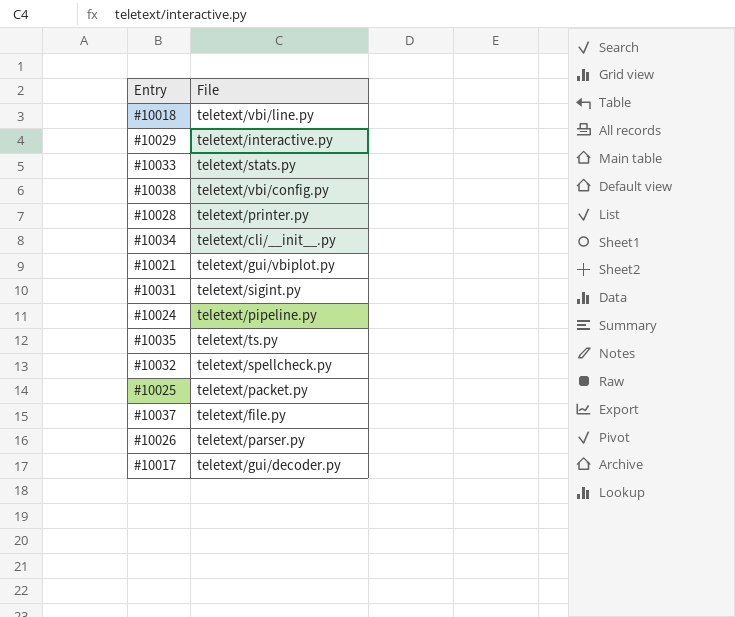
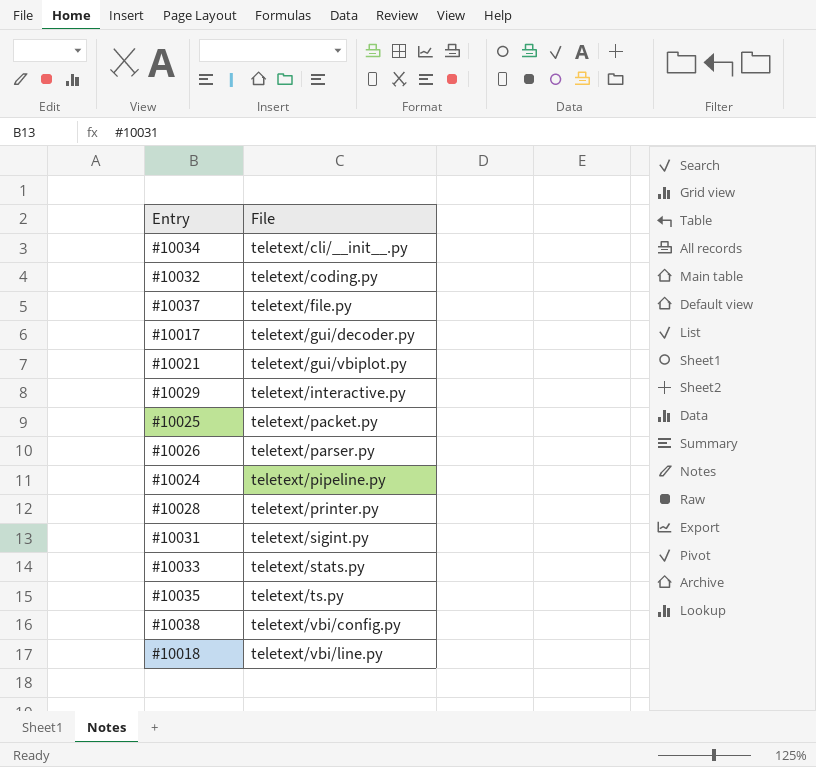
row order: none -> File ascending
#10032 | File: teletext/spellcheck.py -> teletext/coding.py

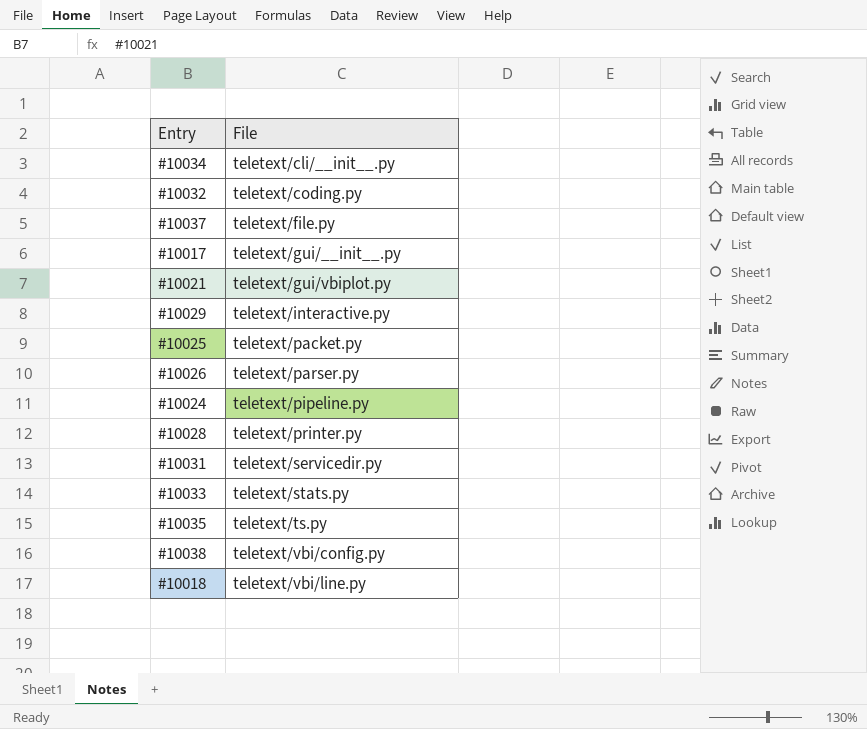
#10017 | File: teletext/gui/decoder.py -> teletext/gui/__init__.py
#10031 | File: teletext/sigint.py -> teletext/servicedir.py

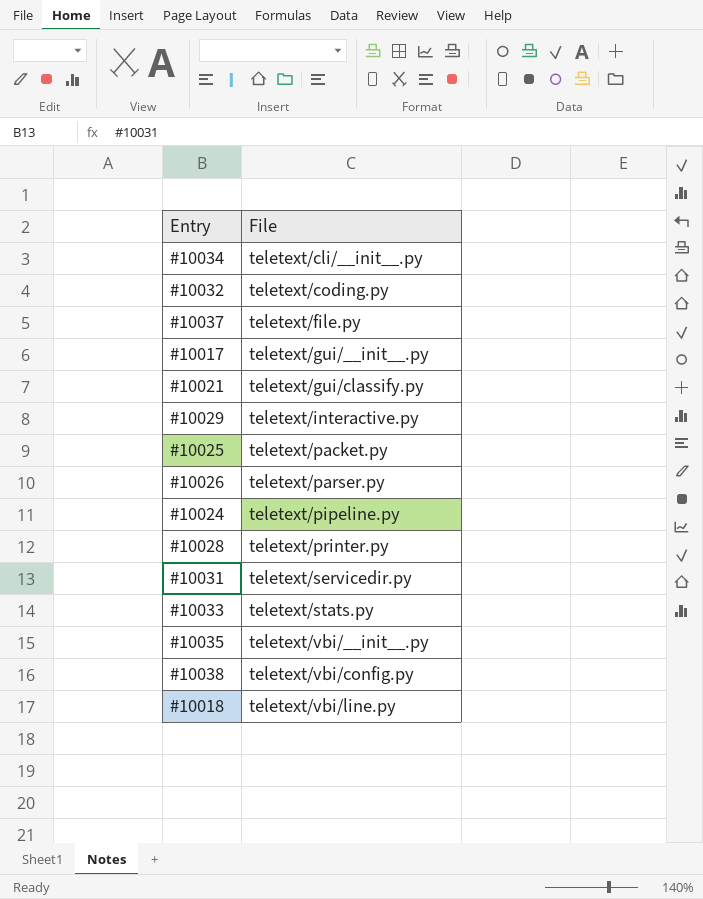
#10021 | File: teletext/gui/vbiplot.py -> teletext/gui/classify.py
#10035 | File: teletext/ts.py -> teletext/vbi/__init__.py

